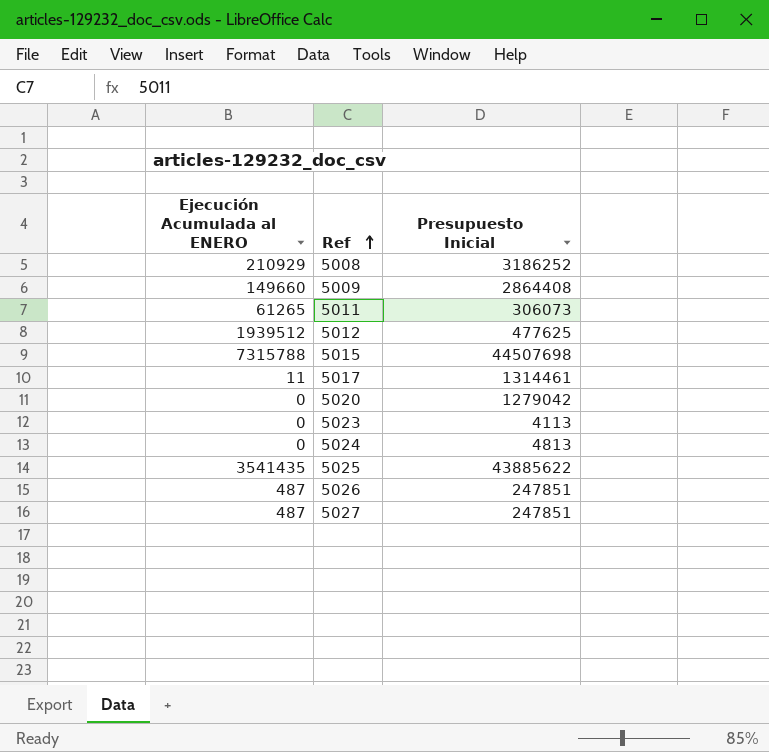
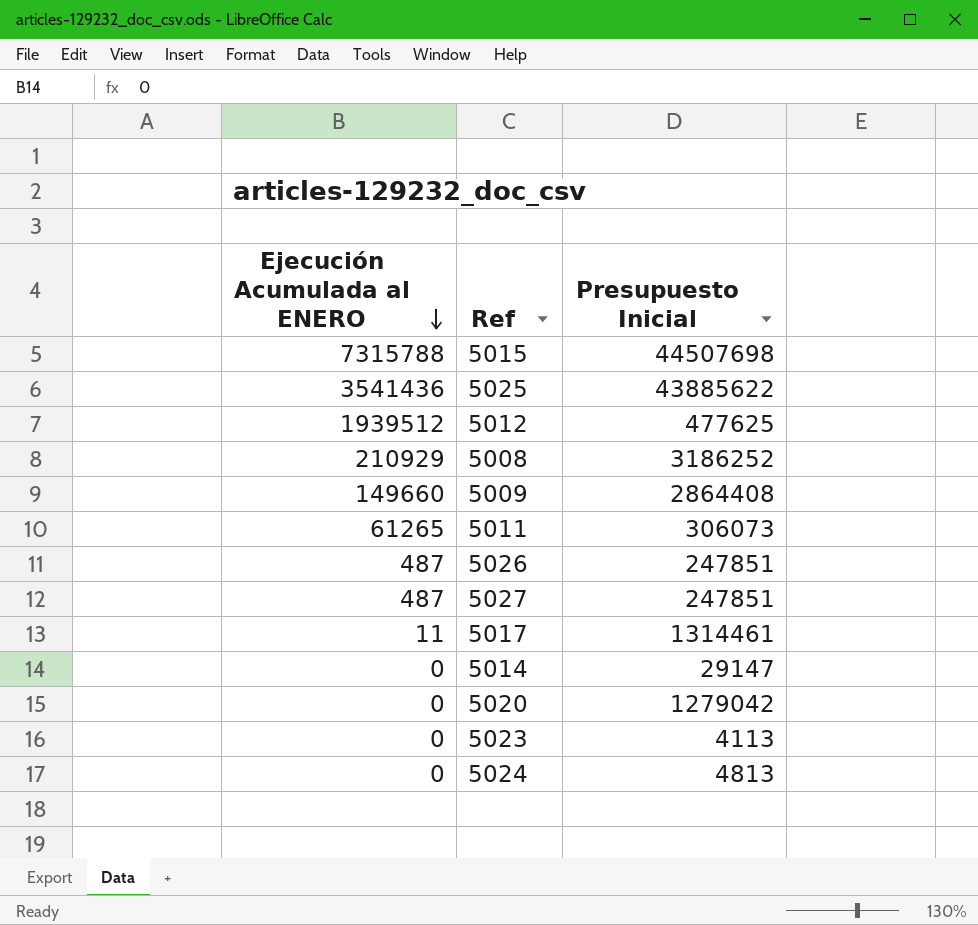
row order: Ref ascending -> Ejecución Acumulada al ENERO descending
5025 | Ejecución Acumulada al ENERO: 3541435 -> 3541436
row 5014: none -> 0 | 29147

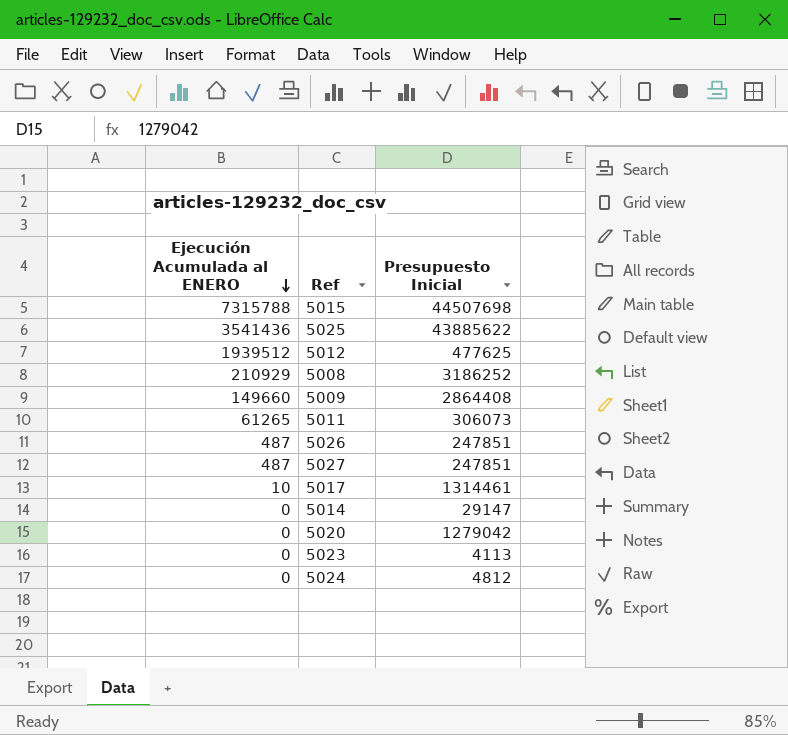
5017 | Ejecución Acumulada al ENERO: 11 -> 10
5024 | Presupuesto Inicial: 4813 -> 4812

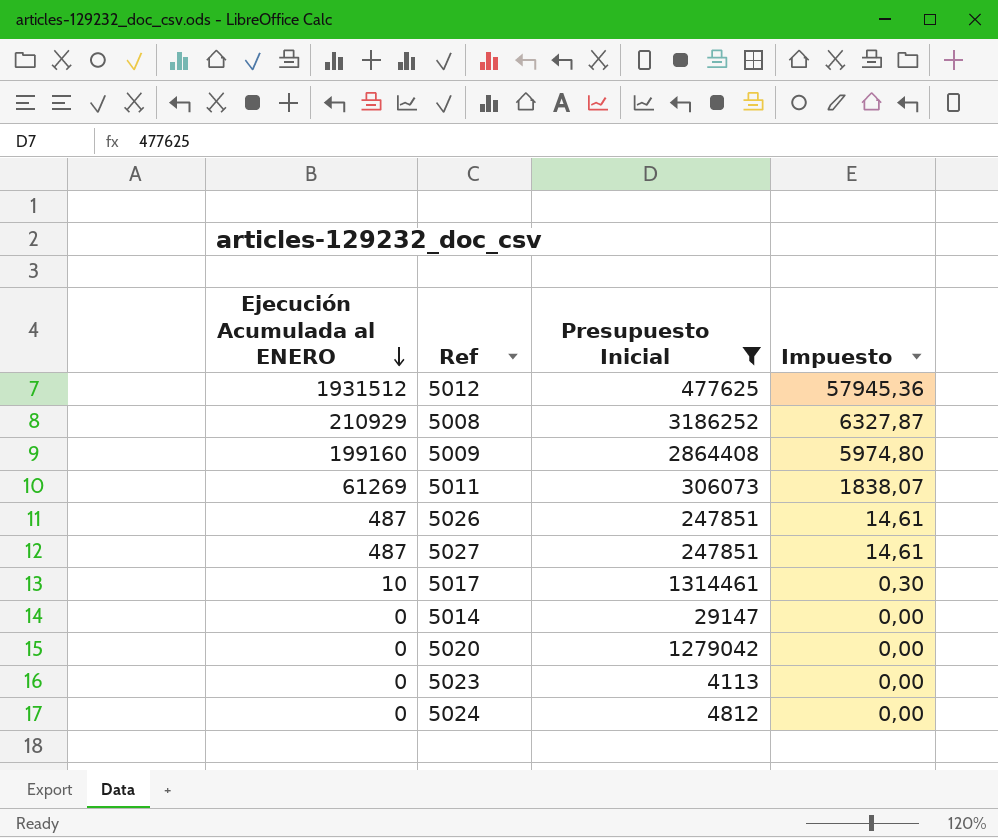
filter: none -> Presupuesto Inicial <= 3186252
column Impuesto | formula: none -> [Ejecución Acumulada al ENERO] * 0,03
5012 | Ejecución Acumulada al ENERO: 1939512 -> 1931512
5009 | Ejecución Acumulada al ENERO: 149660 -> 199160
5011 | Ejecución Acumulada al ENERO: 61265 -> 61269

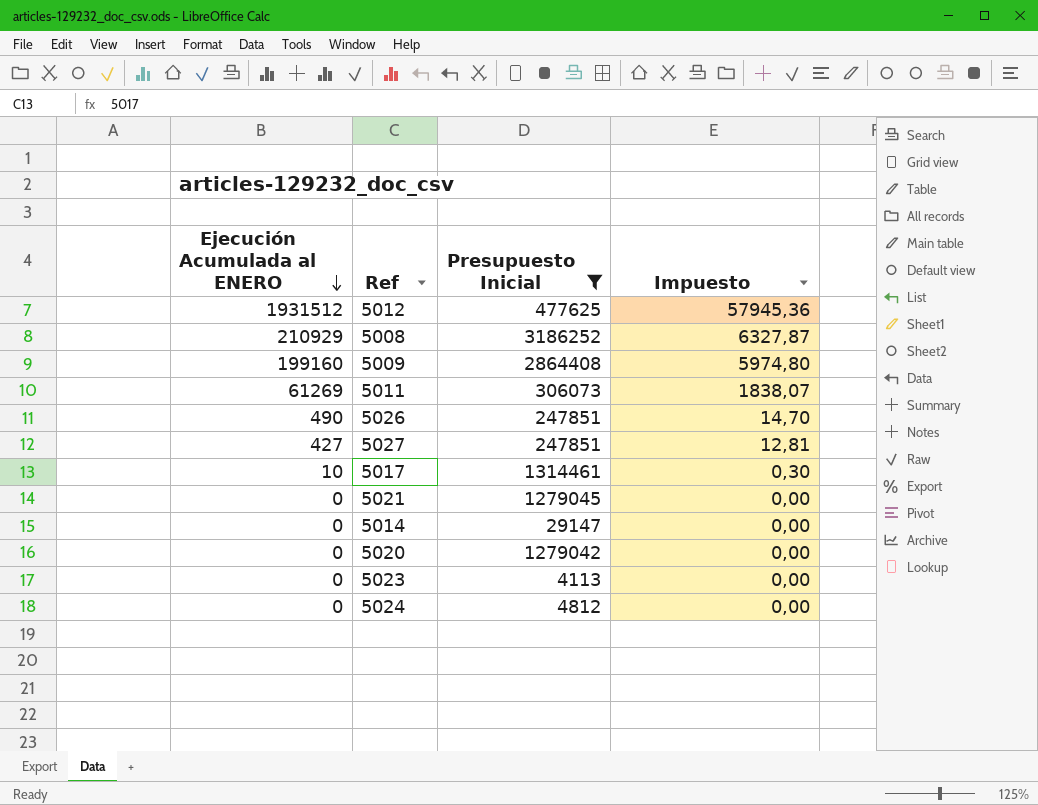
5026 | Ejecución Acumulada al ENERO: 487 -> 490
5026 | Impuesto: 14,61 -> 14,70
5027 | Ejecución Acumulada al ENERO: 487 -> 427
5027 | Impuesto: 14,61 -> 12,81
row 5021: none -> 0 | 1279045 | 0,00

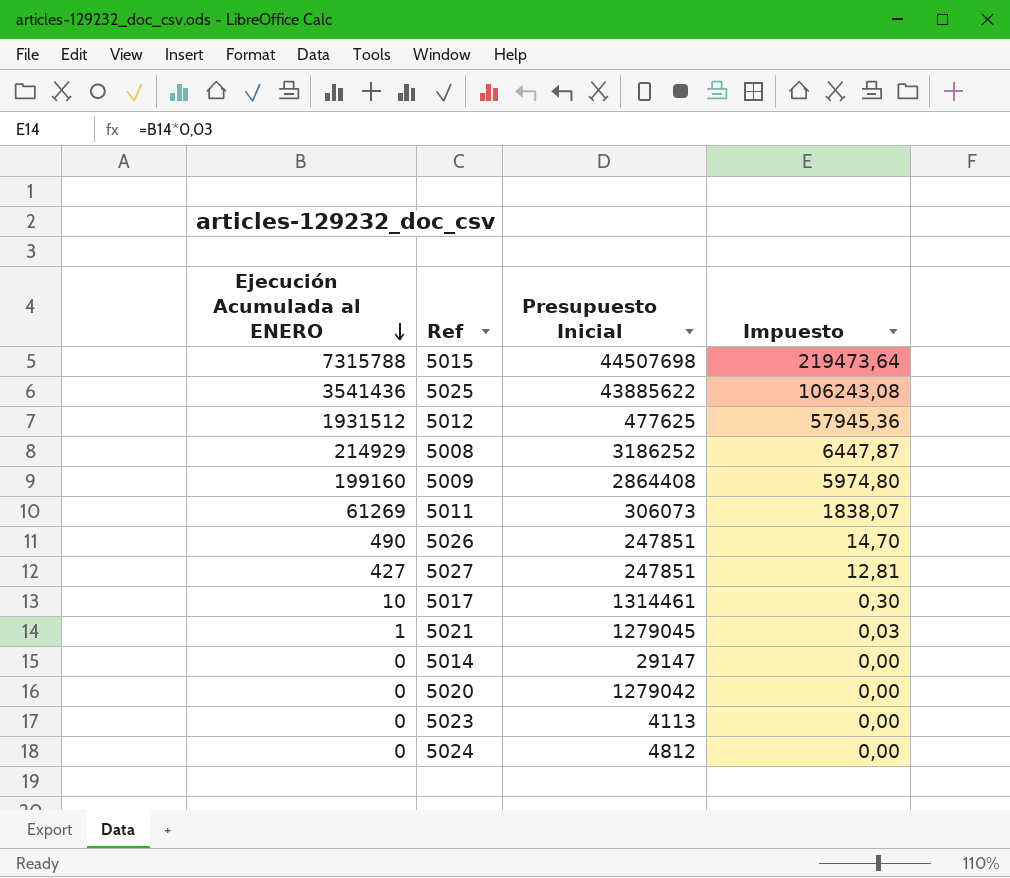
filter: Presupuesto Inicial <= 3186252 -> none
5008 | Ejecución Acumulada al ENERO: 210929 -> 214929
5008 | Impuesto: 6327,87 -> 6447,87
5021 | Ejecución Acumulada al ENERO: 0 -> 1
5021 | Impuesto: 0,00 -> 0,03

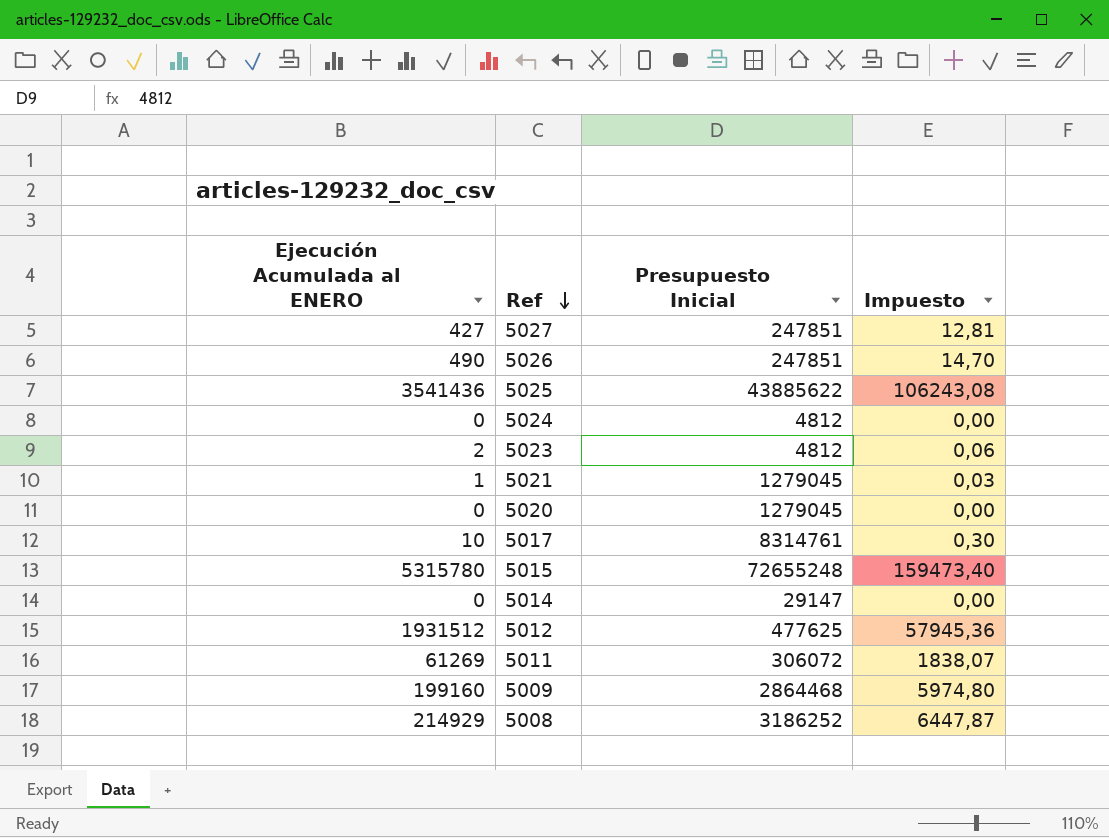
row order: Ejecución Acumulada al ENERO descending -> Ref descending
5023 | Ejecución Acumulada al ENERO: 0 -> 2
5023 | Presupuesto Inicial: 4113 -> 4812
5023 | Impuesto: 0,00 -> 0,06
5020 | Presupuesto Inicial: 1279042 -> 1279045
5017 | Presupuesto Inicial: 1314461 -> 8314761
5015 | Ejecución Acumulada al ENERO: 7315788 -> 5315780
5015 | Presupuesto Inicial: 44507698 -> 72655248
5015 | Impuesto: 219473,64 -> 159473,40
5011 | Presupuesto Inicial: 306073 -> 306072
5009 | Presupuesto Inicial: 2864408 -> 2864468

